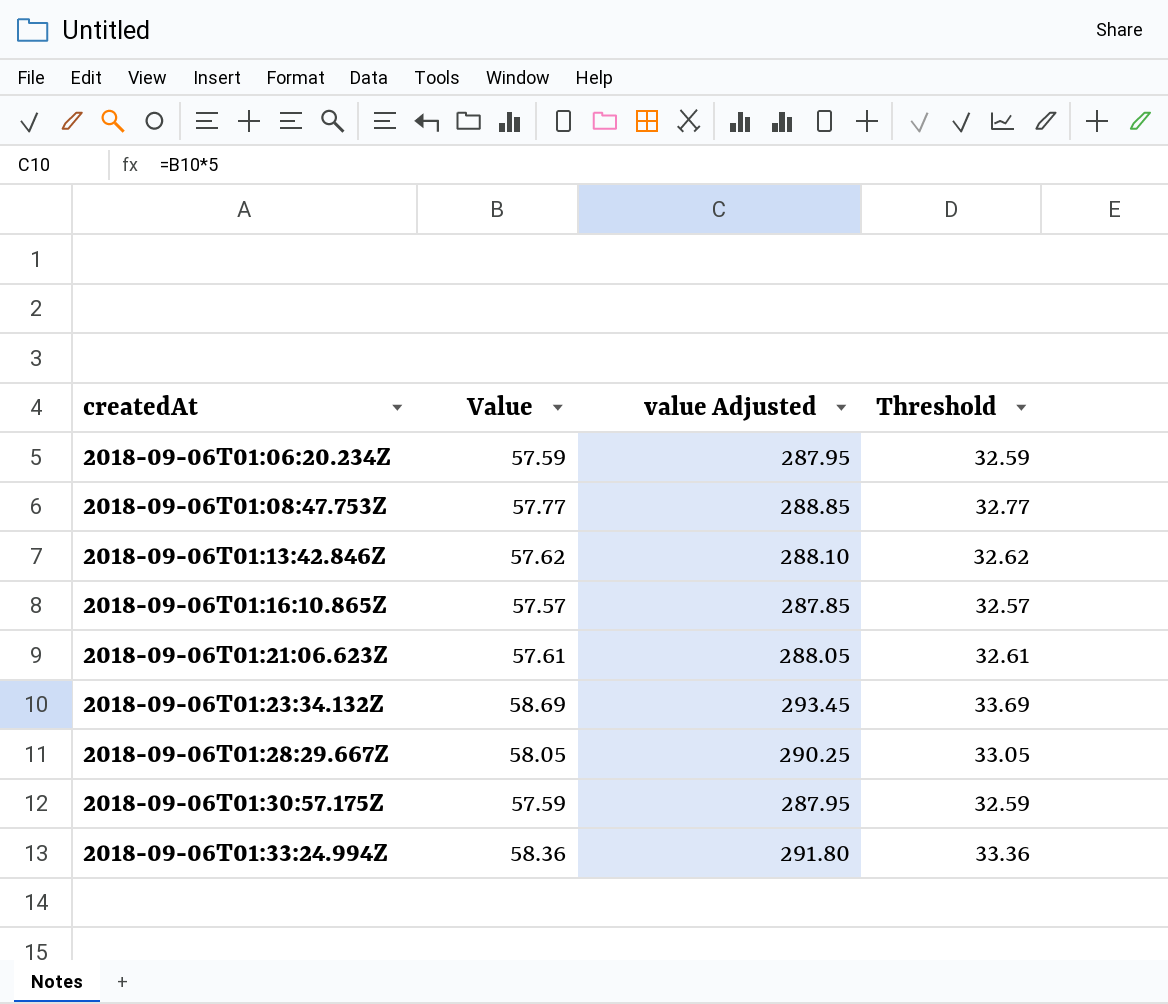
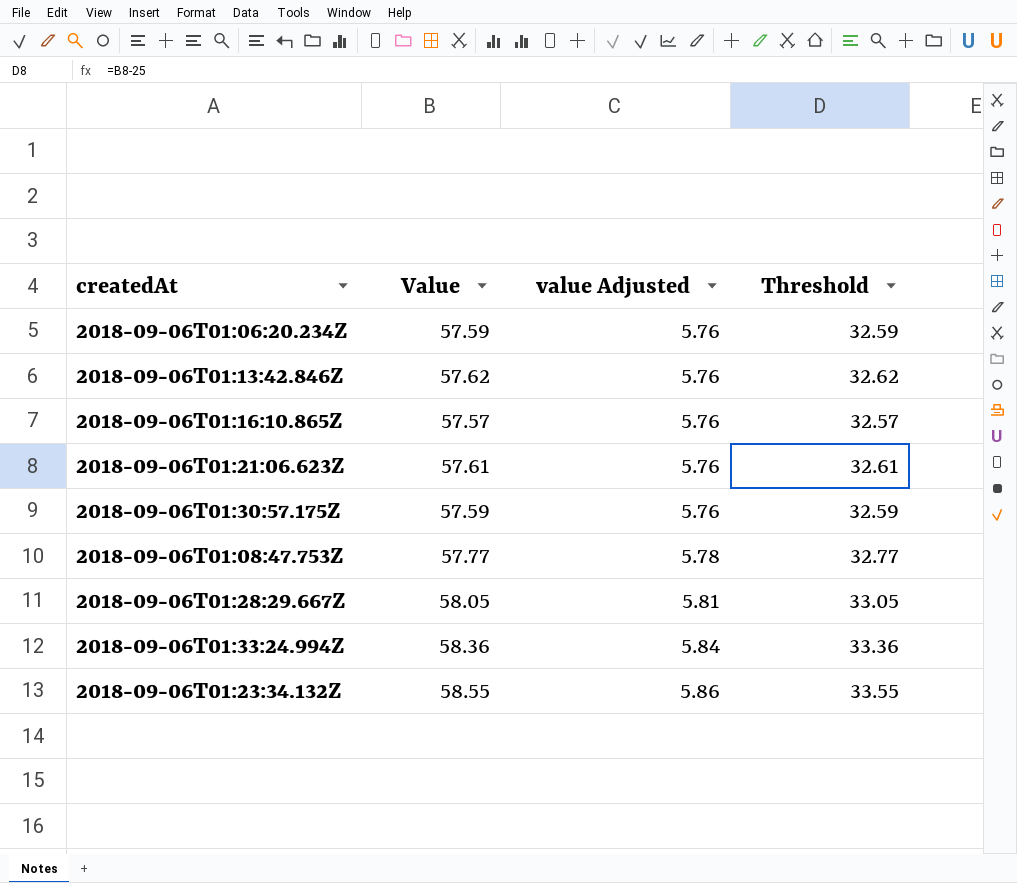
row order: createdAt ascending -> value Adjusted ascending
column value Adjusted | formula: [Value] * 5 -> [Value] * 0.1
2018-09-06T01:23:34.132Z | Value: 58.69 -> 58.55
2018-09-06T01:23:34.132Z | Threshold: 33.69 -> 33.55

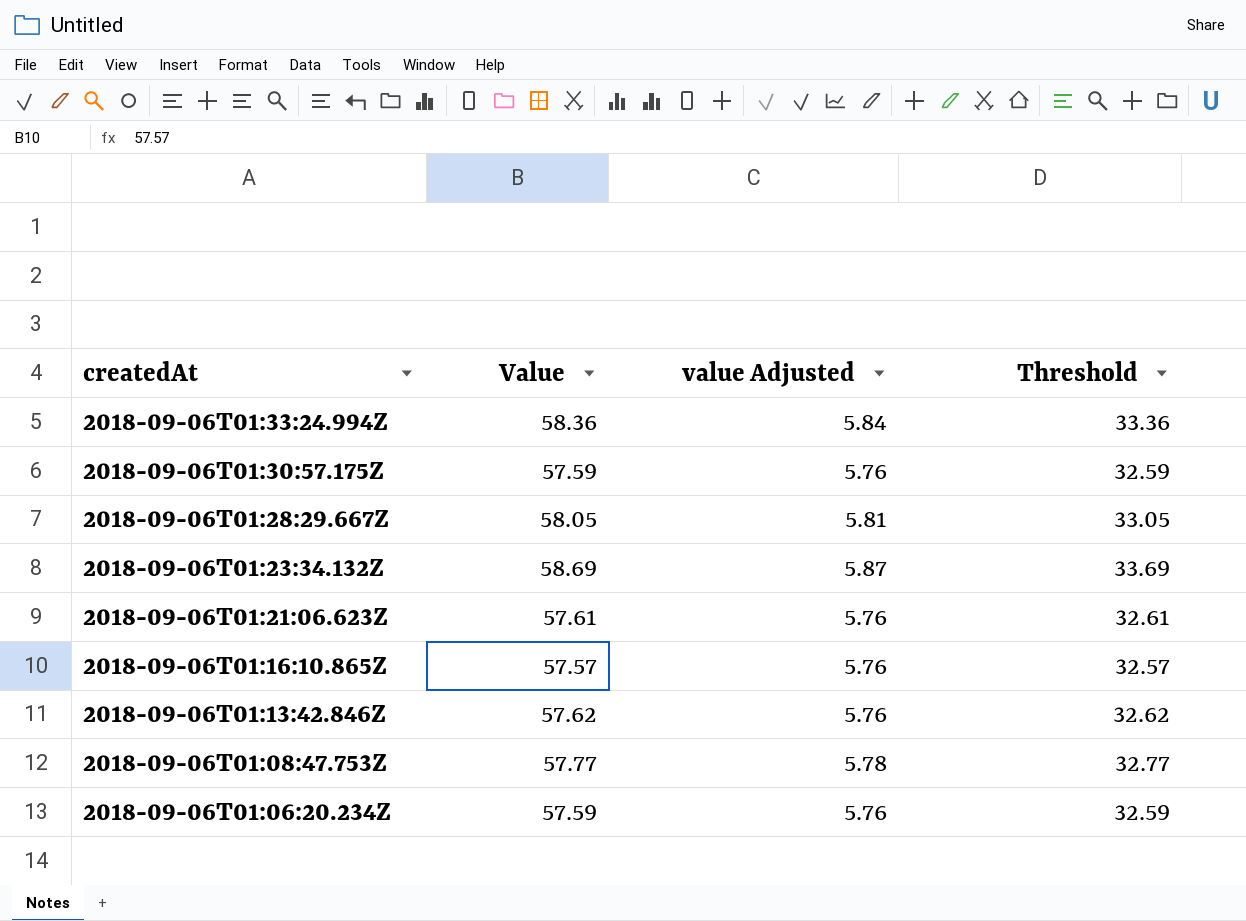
row order: value Adjusted ascending -> createdAt descending
2018-09-06T01:23:34.132Z | Value: 58.55 -> 58.69
2018-09-06T01:23:34.132Z | value Adjusted: 5.86 -> 5.87
2018-09-06T01:23:34.132Z | Threshold: 33.55 -> 33.69

